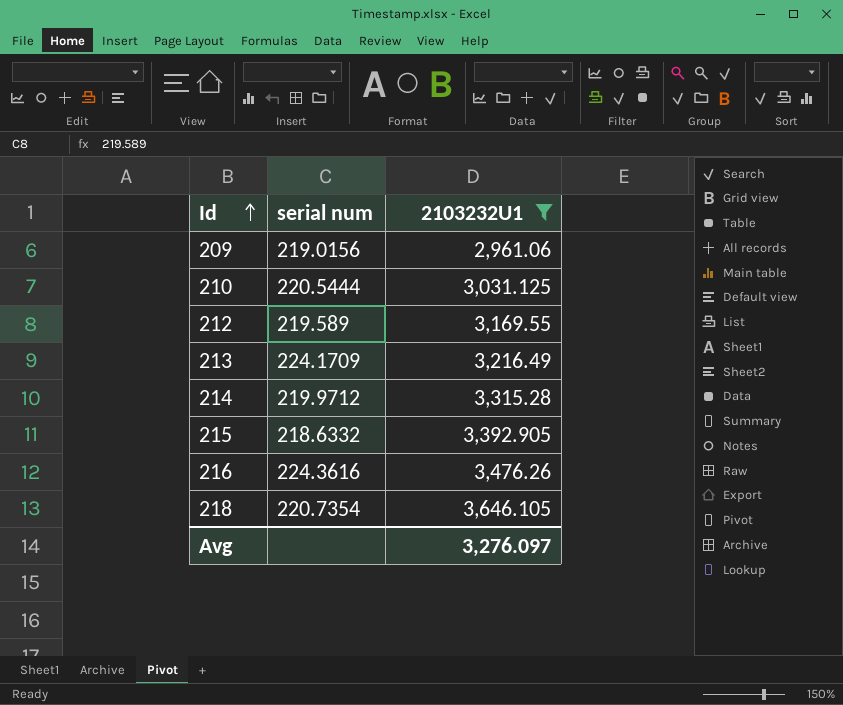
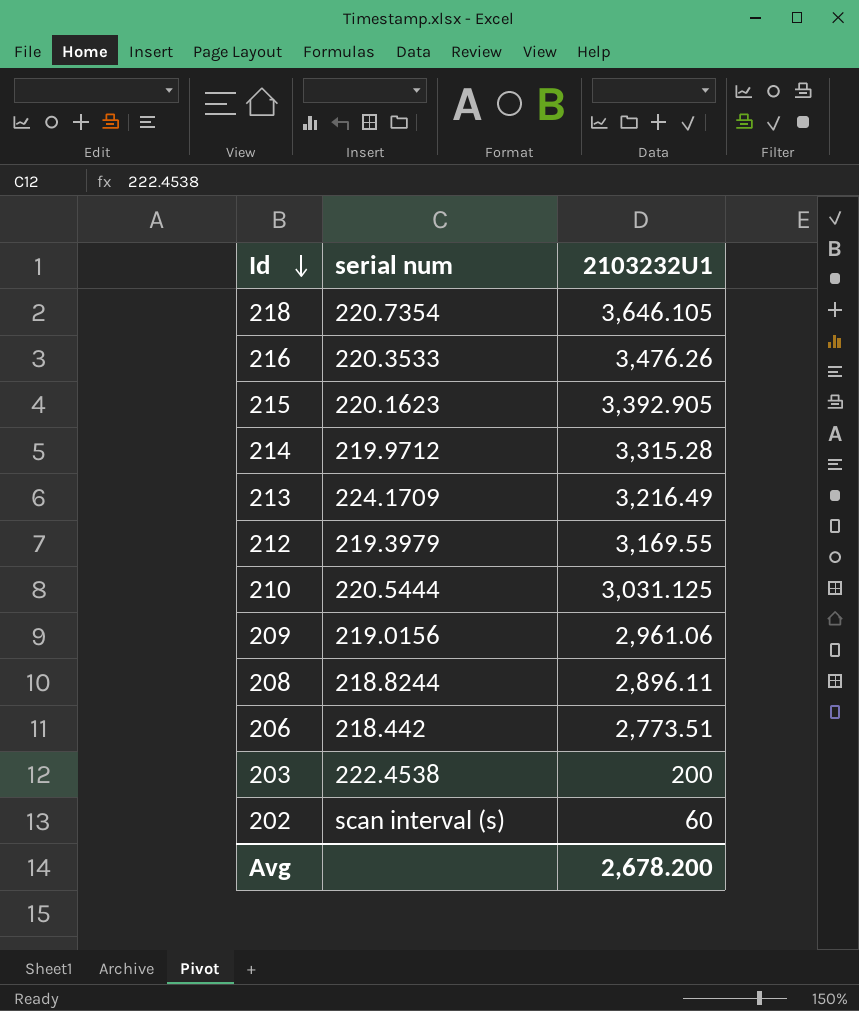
filter: 2103232U1 >= 2,961.06 -> none
row order: Id ascending -> Id descending
216 | serial num: 224.3616 -> 220.3533
215 | serial num: 218.6332 -> 220.1623
212 | serial num: 219.589 -> 219.3979
Avg | 2103232U1: 3,276.097 -> 2,678.200

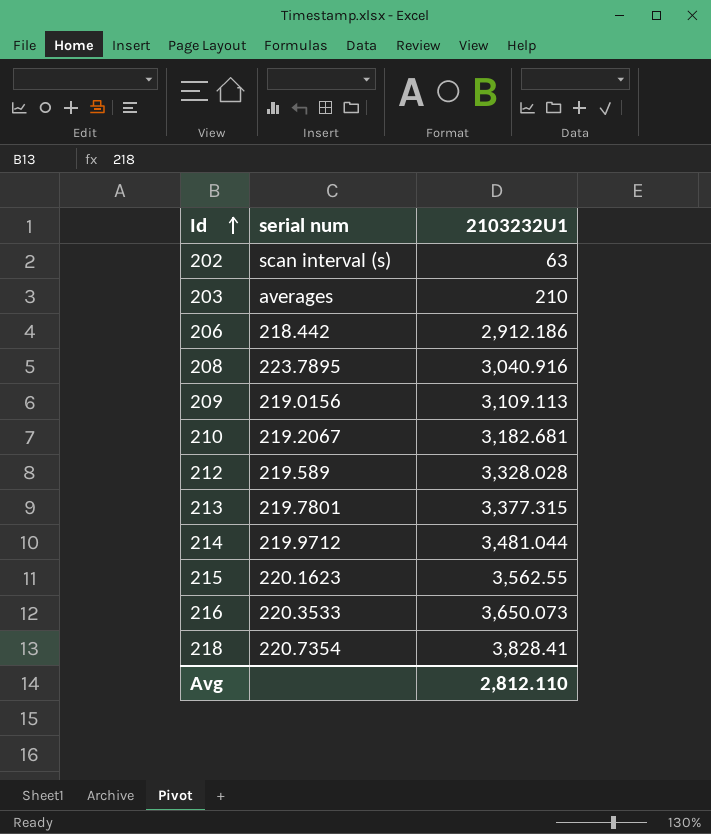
row order: Id descending -> Id ascending
202 | 2103232U1: 60 -> 63
203 | serial num: 222.4538 -> averages
203 | 2103232U1: 200 -> 210
206 | 2103232U1: 2,773.51 -> 2,912.186
208 | serial num: 218.8244 -> 223.7895
208 | 2103232U1: 2,896.11 -> 3,040.916
209 | 2103232U1: 2,961.06 -> 3,109.113
210 | serial num: 220.5444 -> 219.2067
210 | 2103232U1: 3,031.125 -> 3,182.681
212 | serial num: 219.3979 -> 219.589
212 | 2103232U1: 3,169.55 -> 3,328.028
213 | serial num: 224.1709 -> 219.7801
213 | 2103232U1: 3,216.49 -> 3,377.315
214 | 2103232U1: 3,315.28 -> 3,481.044
215 | 2103232U1: 3,392.905 -> 3,562.55
216 | 2103232U1: 3,476.26 -> 3,650.073
218 | 2103232U1: 3,646.105 -> 3,828.41
Avg | 2103232U1: 2,678.200 -> 2,812.110

